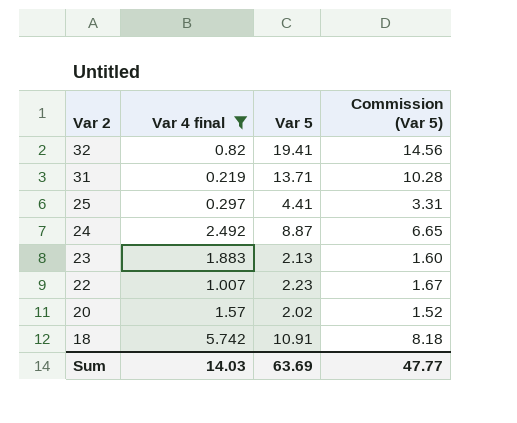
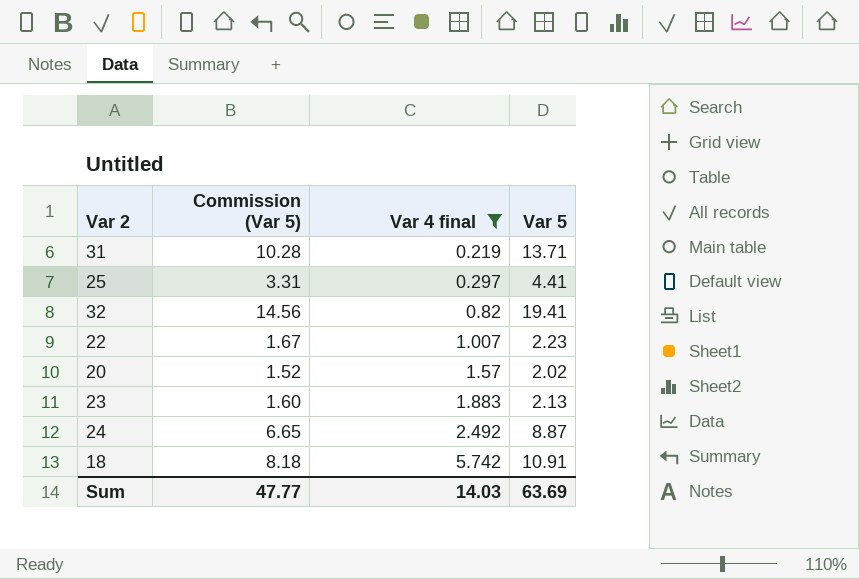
row order: Var 2 descending -> Var 4 final ascending
column Commission (Var 5) | position: 4 -> 2

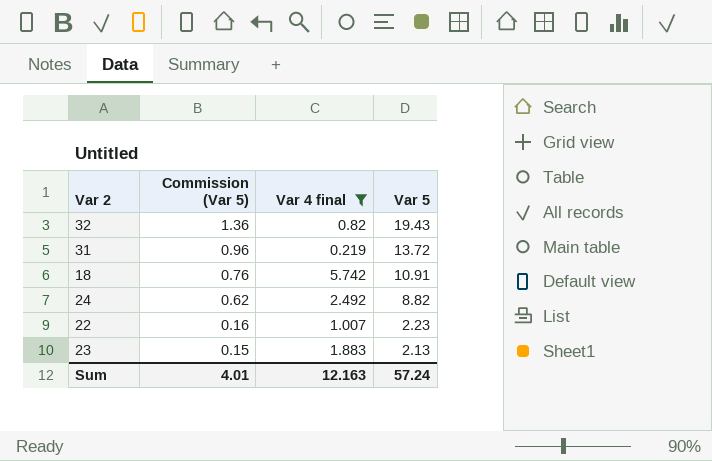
row order: Var 4 final ascending -> Commission (Var 5) descending
column Commission (Var 5) | formula: [Var 5] * 0.75 -> [Var 5] * 0.07
row 25: 3.31 | 0.297 | 4.41 -> none
row 20: 1.52 | 1.57 | 2.02 -> none
32 | Var 5: 19.41 -> 19.43
31 | Var 5: 13.71 -> 13.72
24 | Var 5: 8.87 -> 8.82
Sum | Commission (Var 5): 47.77 -> 4.01
Sum | Var 4 final: 14.03 -> 12.163
Sum | Var 5: 63.69 -> 57.24

